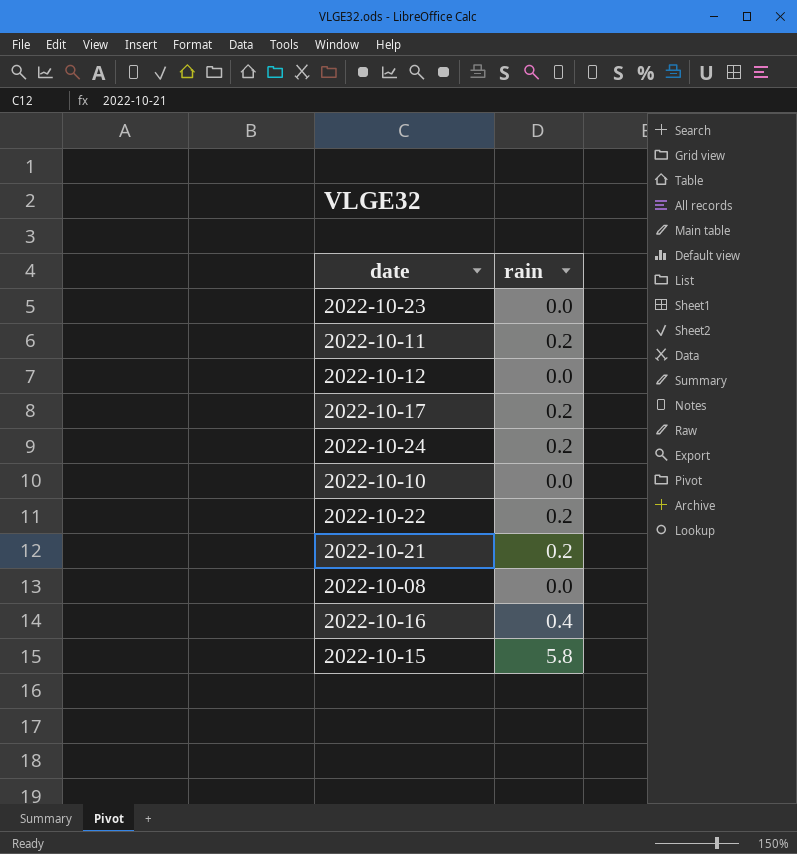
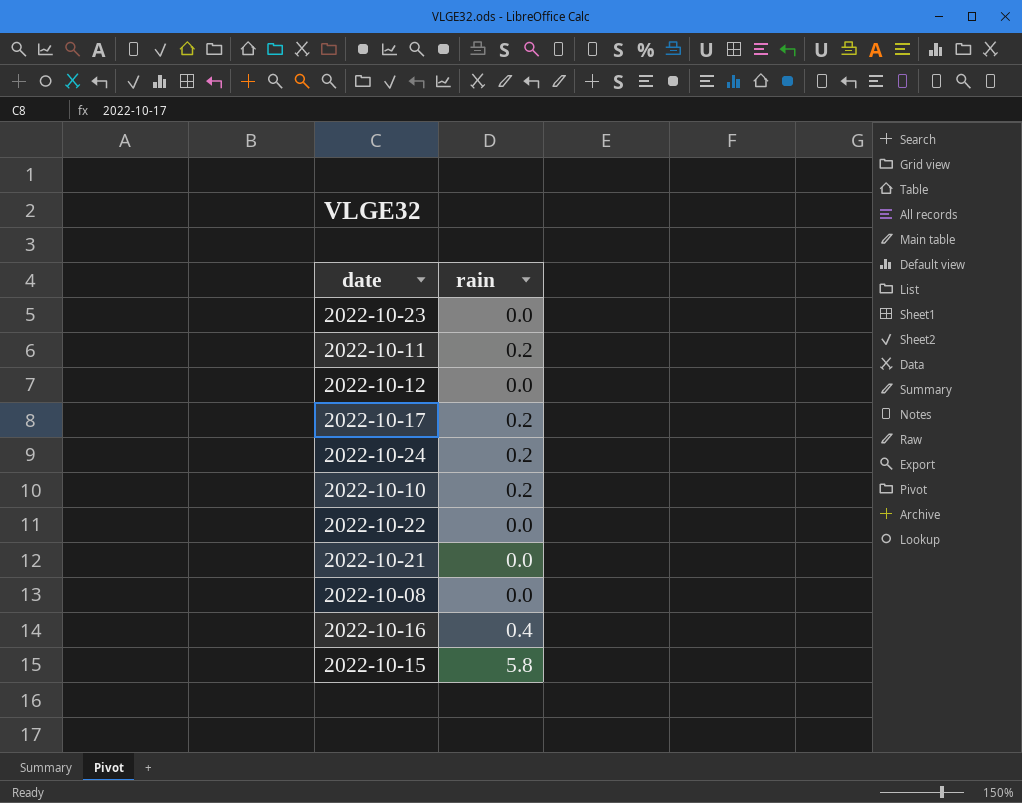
2022-10-10 | rain: 0.0 -> 0.2
2022-10-22 | rain: 0.2 -> 0.0
2022-10-21 | rain: 0.2 -> 0.0

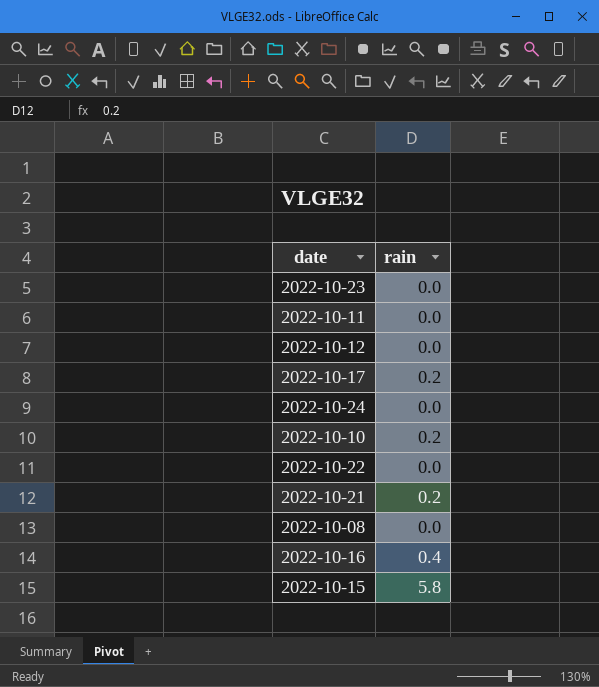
2022-10-11 | rain: 0.2 -> 0.0
2022-10-24 | rain: 0.2 -> 0.0
2022-10-21 | rain: 0.0 -> 0.2

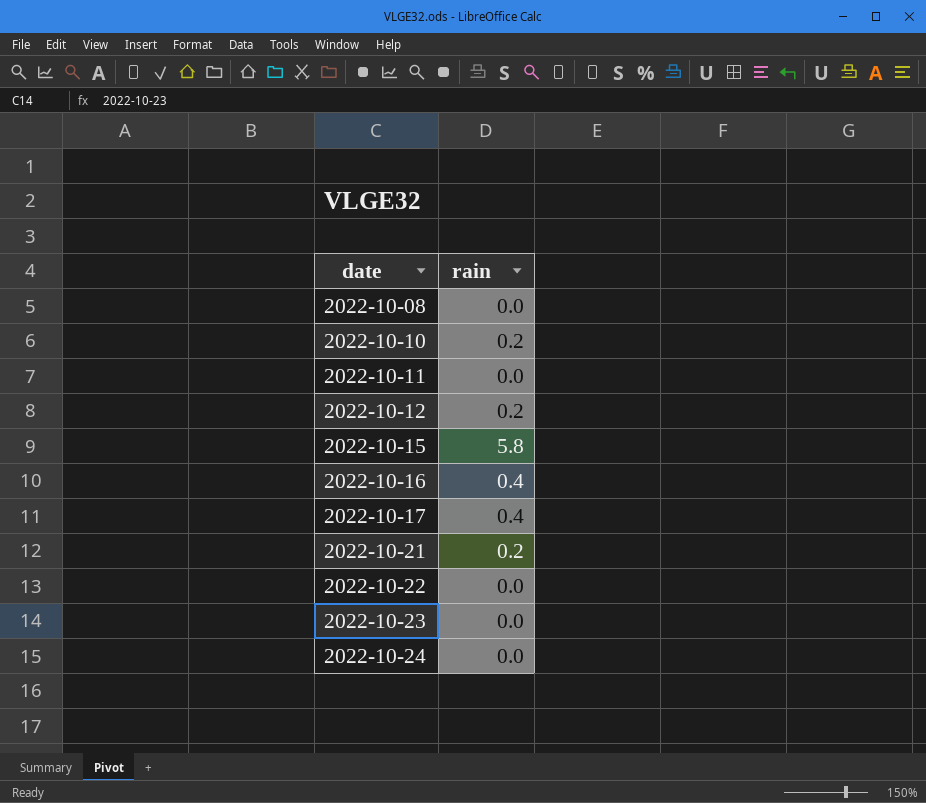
row order: none -> date ascending
2022-10-12 | rain: 0.0 -> 0.2
2022-10-17 | rain: 0.2 -> 0.4

